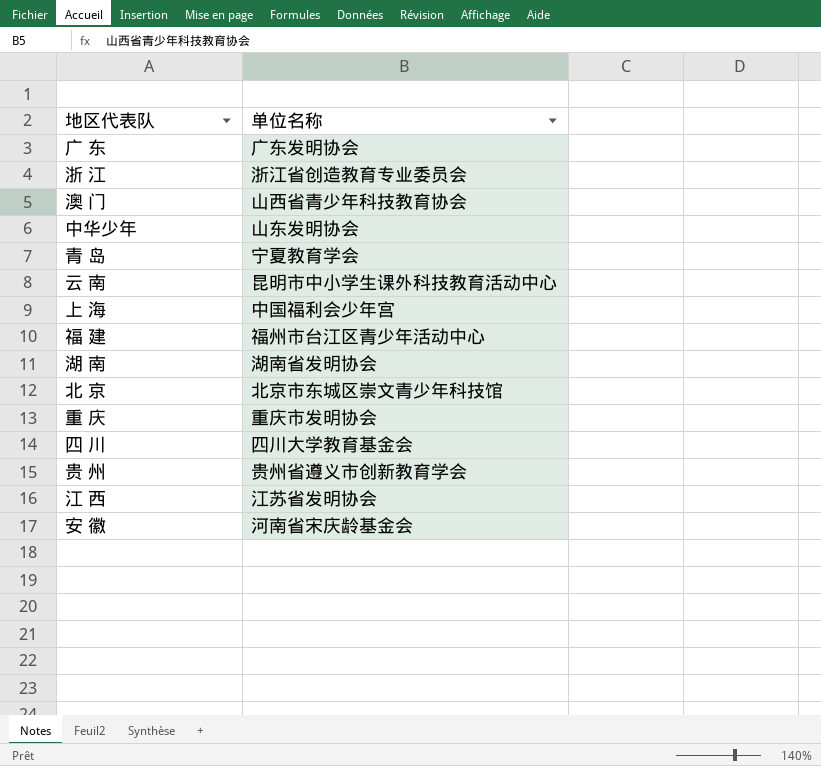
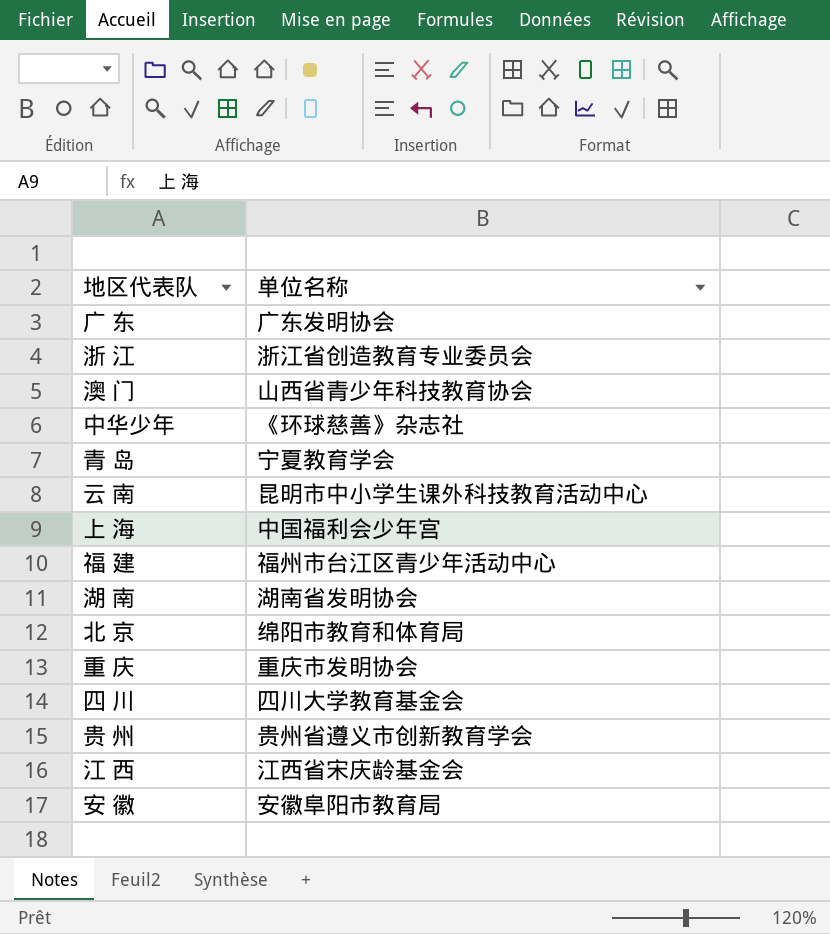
中华少年 | 单位名称: 山东发明协会 -> 《环球慈善》杂志社
北 京 | 单位名称: 北京市东城区崇文青少年科技馆 -> 绵阳市教育和体育局
江 西 | 单位名称: 江苏省发明协会 -> 江西省宋庆龄基金会
安 徽 | 单位名称: 河南省宋庆龄基金会 -> 安徽阜阳市教育局

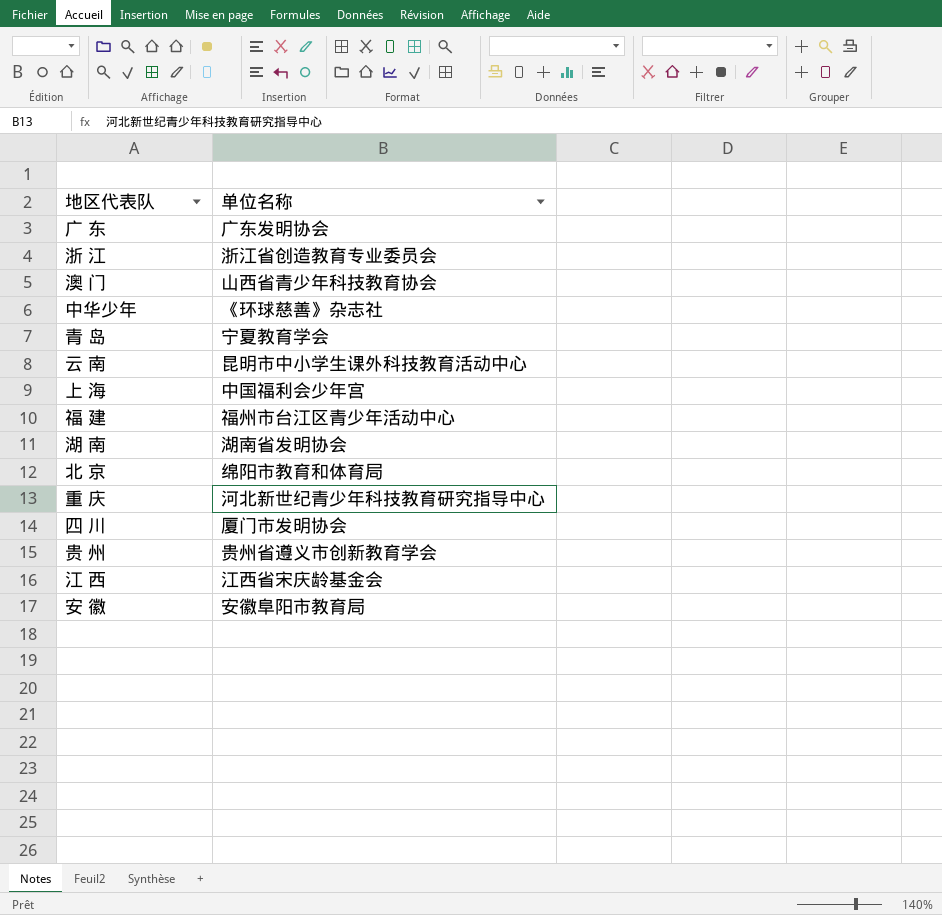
重 庆 | 单位名称: 重庆市发明协会 -> 河北新世纪青少年科技教育研究指导中心
四 川 | 单位名称: 四川大学教育基金会 -> 厦门市发明协会

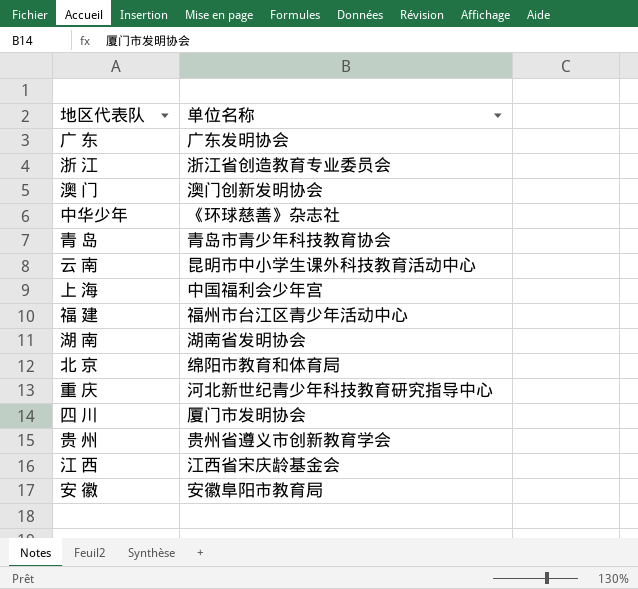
澳 门 | 单位名称: 山西省青少年科技教育协会 -> 澳门创新发明协会
青 岛 | 单位名称: 宁夏教育学会 -> 青岛市青少年科技教育协会

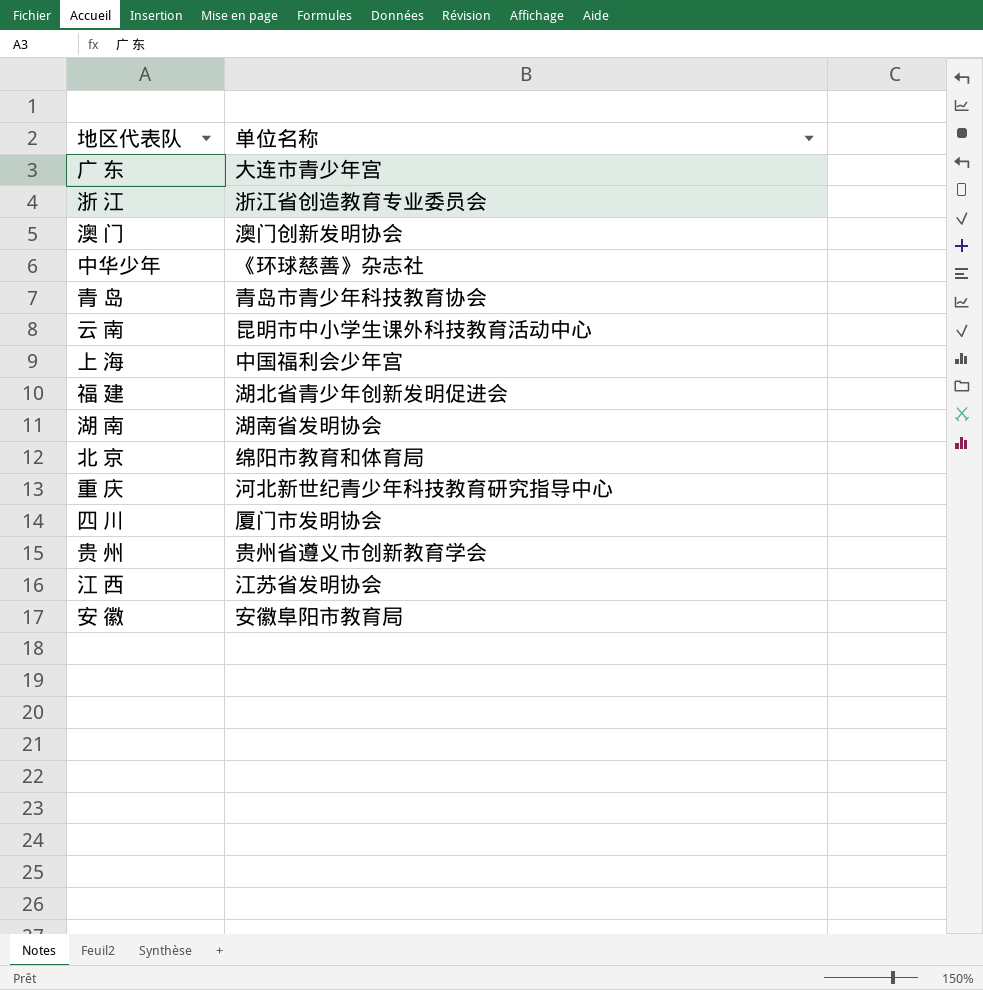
广 东 | 单位名称: 广东发明协会 -> 大连市青少年宫
福 建 | 单位名称: 福州市台江区青少年活动中心 -> 湖北省青少年创新发明促进会
江 西 | 单位名称: 江西省宋庆龄基金会 -> 江苏省发明协会

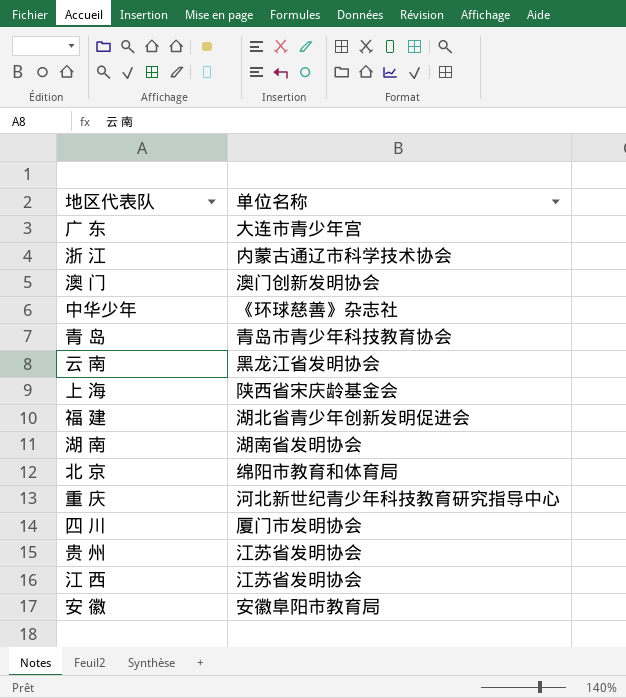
浙 江 | 单位名称: 浙江省创造教育专业委员会 -> 内蒙古通辽市科学技术协会
云 南 | 单位名称: 昆明市中小学生课外科技教育活动中心 -> 黑龙江省发明协会
上 海 | 单位名称: 中国福利会少年宫 -> 陕西省宋庆龄基金会
贵 州 | 单位名称: 贵州省遵义市创新教育学会 -> 江苏省发明协会

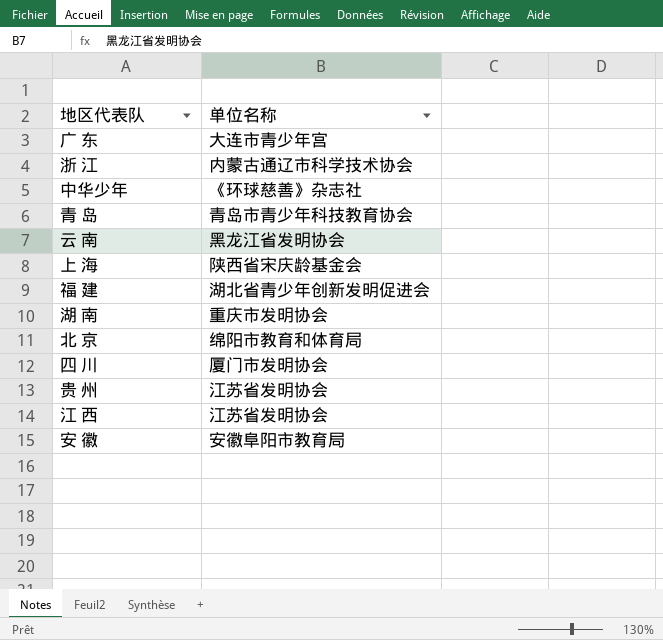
row 澳 门: 澳门创新发明协会 -> none
row 重 庆: 河北新世纪青少年科技教育研究指导中心 -> none
湖 南 | 单位名称: 湖南省发明协会 -> 重庆市发明协会

